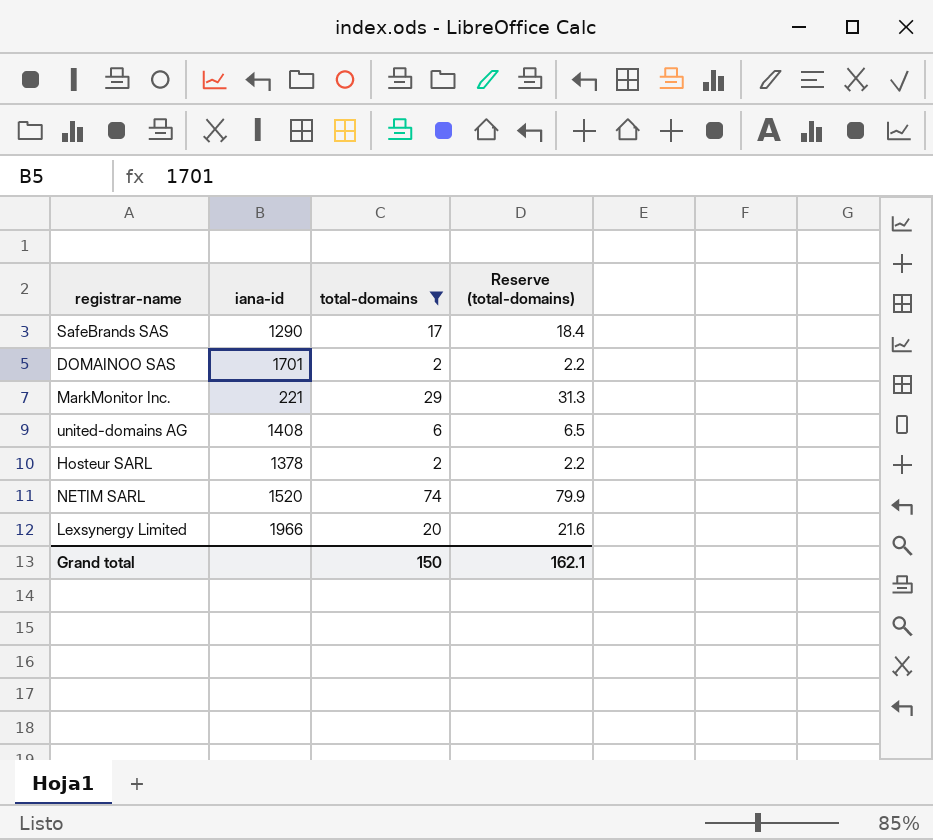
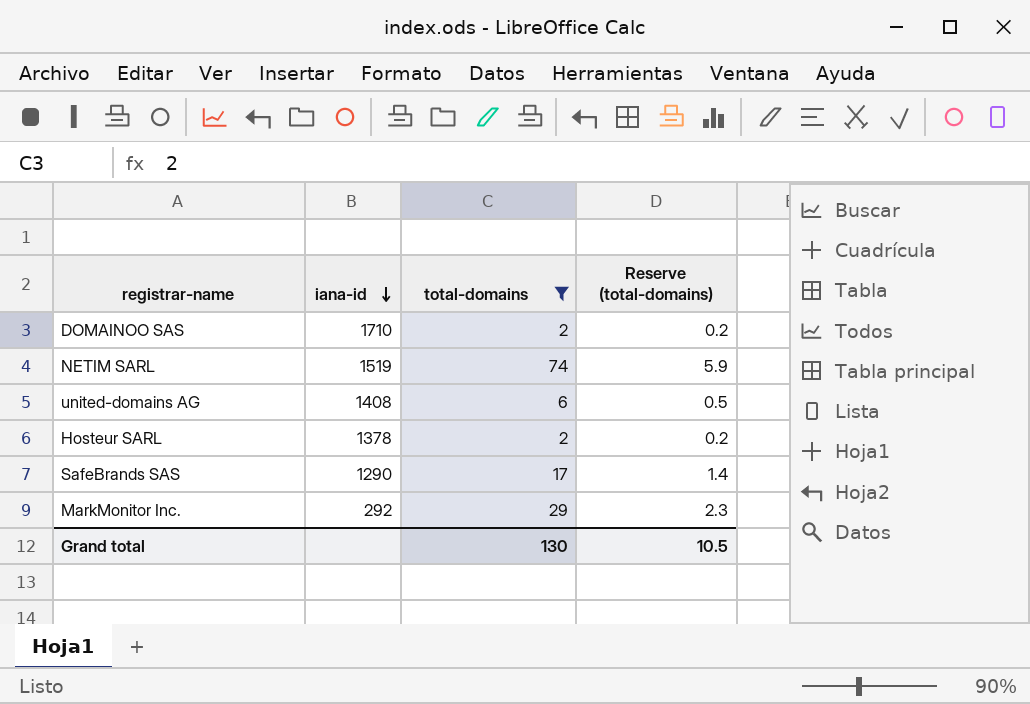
row order: none -> iana-id descending
column Reserve (total-domains) | formula: [total-domains] * 1.08 -> [total-domains] * 0.08
row Lexsynergy Limited: 1966 | 20 | 21.6 -> none
DOMAINOO SAS | iana-id: 1701 -> 1710
NETIM SARL | iana-id: 1520 -> 1519
MarkMonitor Inc. | iana-id: 221 -> 292
Grand total | total-domains: 150 -> 130
Grand total | Reserve (total-domains): 162.1 -> 10.5

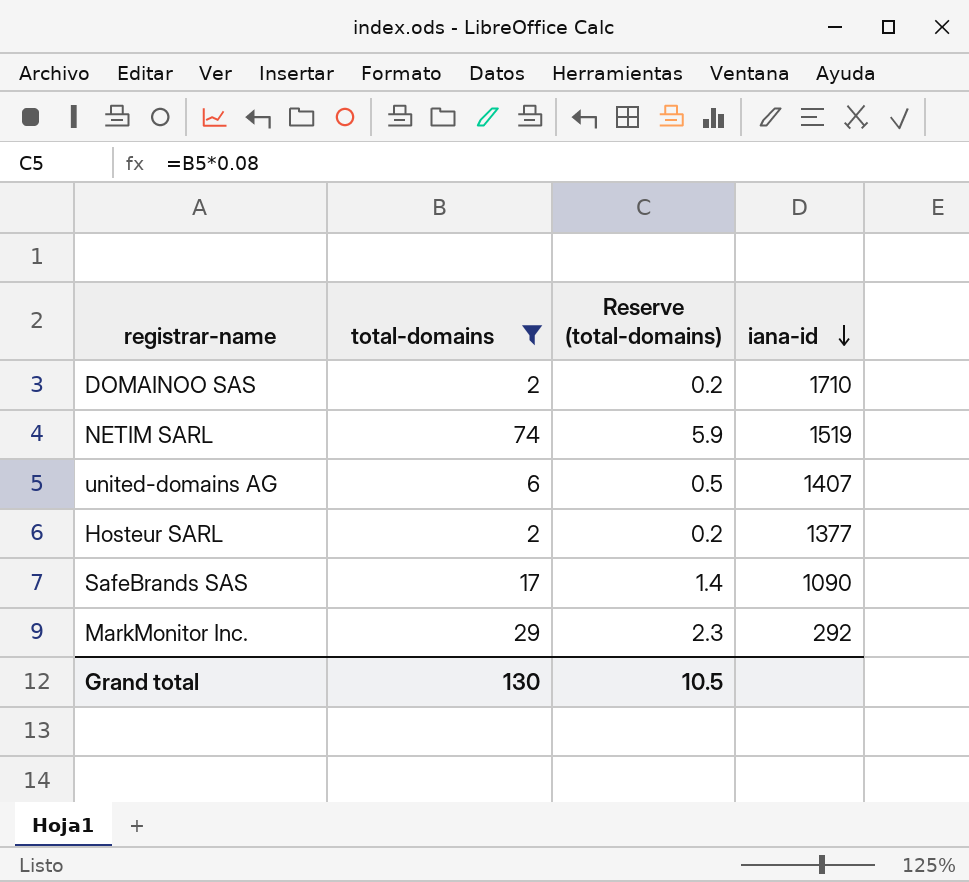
column iana-id | position: 2 -> 4
united-domains AG | iana-id: 1408 -> 1407
Hosteur SARL | iana-id: 1378 -> 1377
SafeBrands SAS | iana-id: 1290 -> 1090

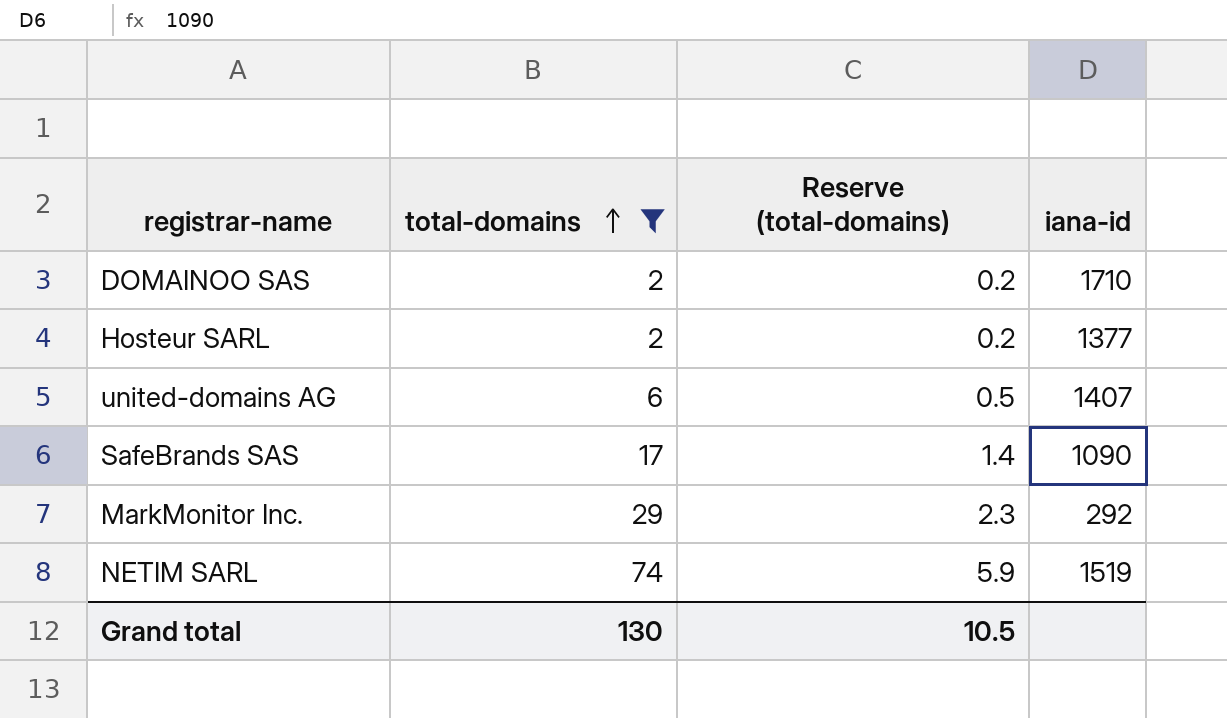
row order: iana-id descending -> total-domains ascending

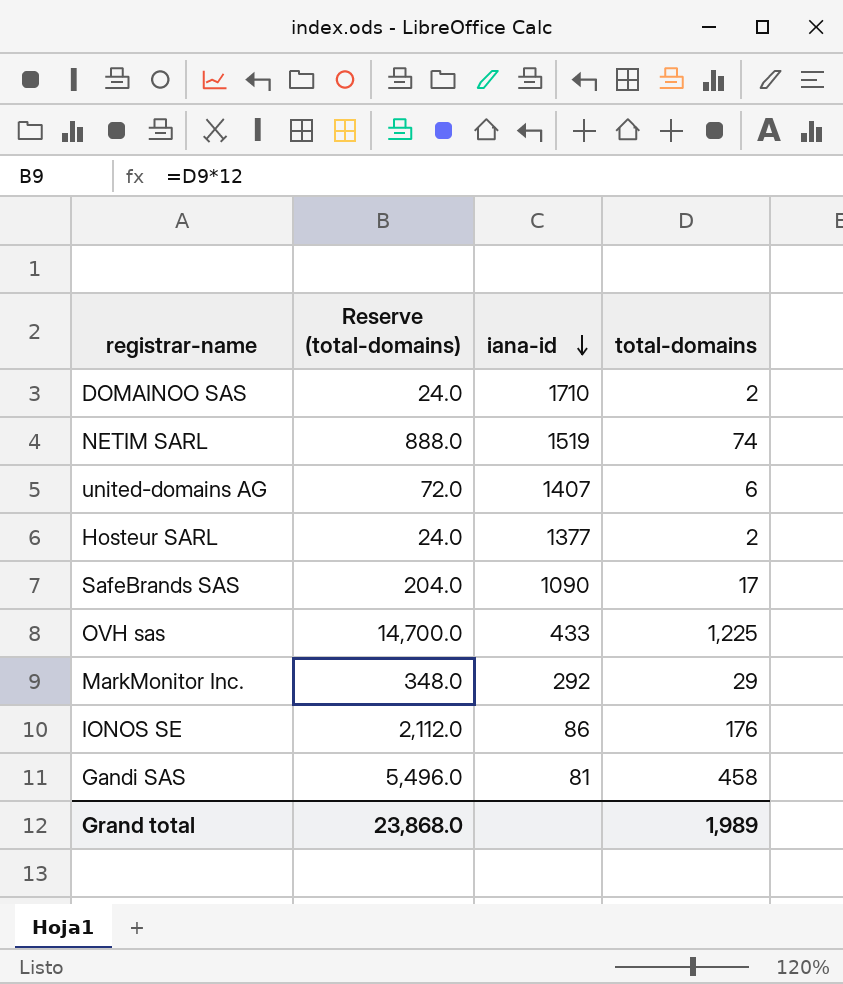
filter: total-domains <= 74 -> none
row order: total-domains ascending -> iana-id descending
column Reserve (total-domains) | formula: [total-domains] * 0.08 -> [total-domains] * 12
column total-domains | position: 2 -> 4
Grand total | Reserve (total-domains): 10.5 -> 23,868.0
Grand total | total-domains: 130 -> 1,989

